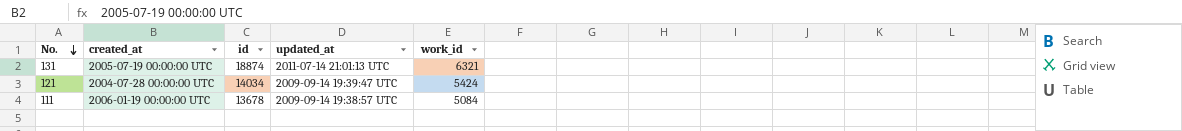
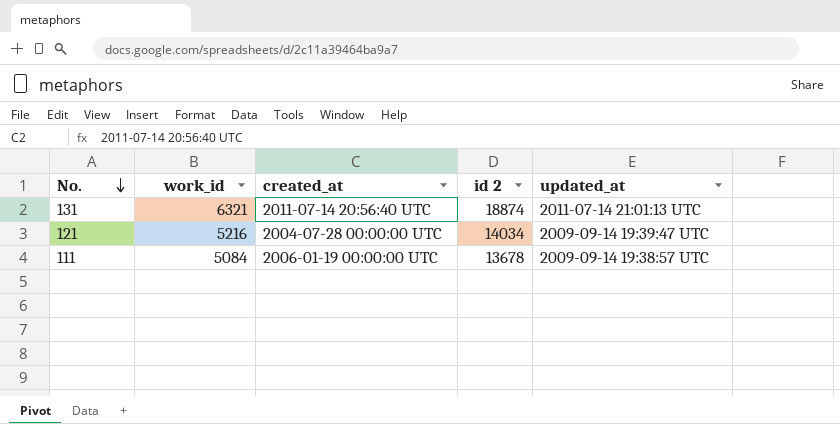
column work_id | position: 5 -> 2
column name: id -> id 2
131 | created_at: 2005-07-19 00:00:00 UTC -> 2011-07-14 20:56:40 UTC
121 | work_id: 5424 -> 5216

